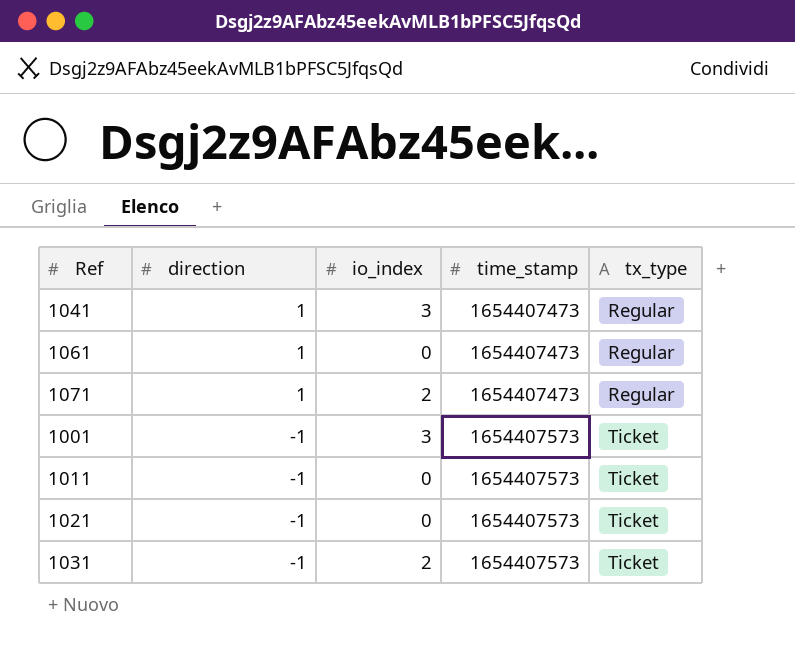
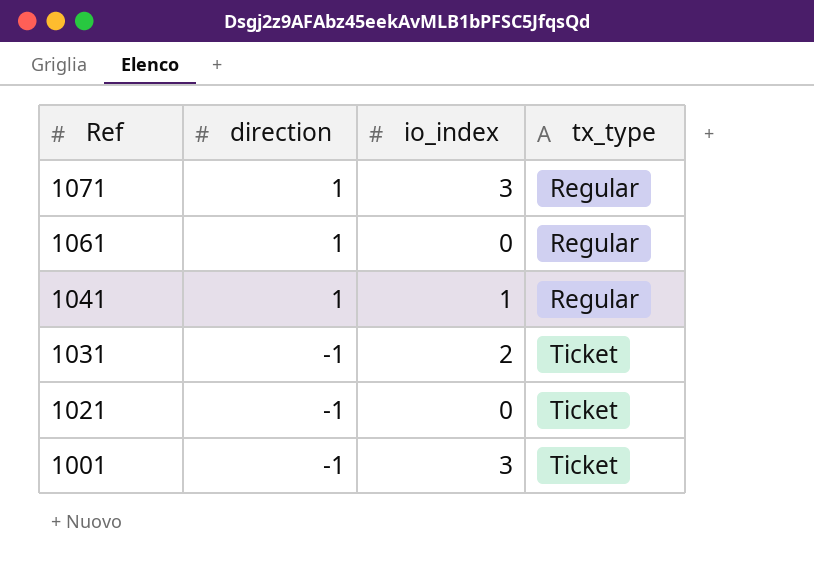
row order: direction descending -> Ref descending
column time_stamp | position: 4 -> none
row 1011: -1 | 0 | 1654407573 | Ticket -> none
1071 | io_index: 2 -> 3
1041 | io_index: 3 -> 1

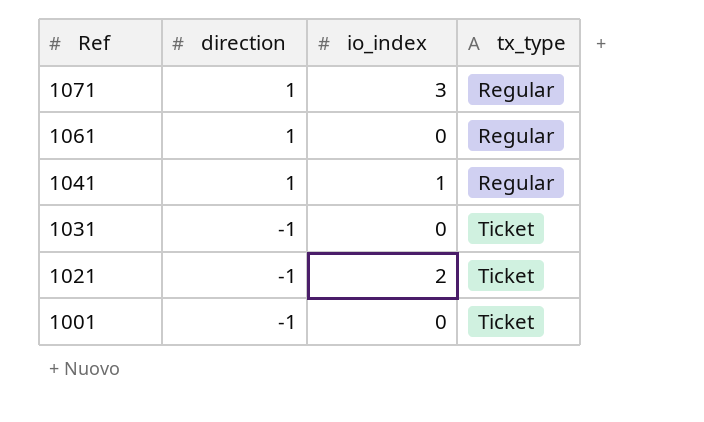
1031 | io_index: 2 -> 0
1021 | io_index: 0 -> 2
1001 | io_index: 3 -> 0

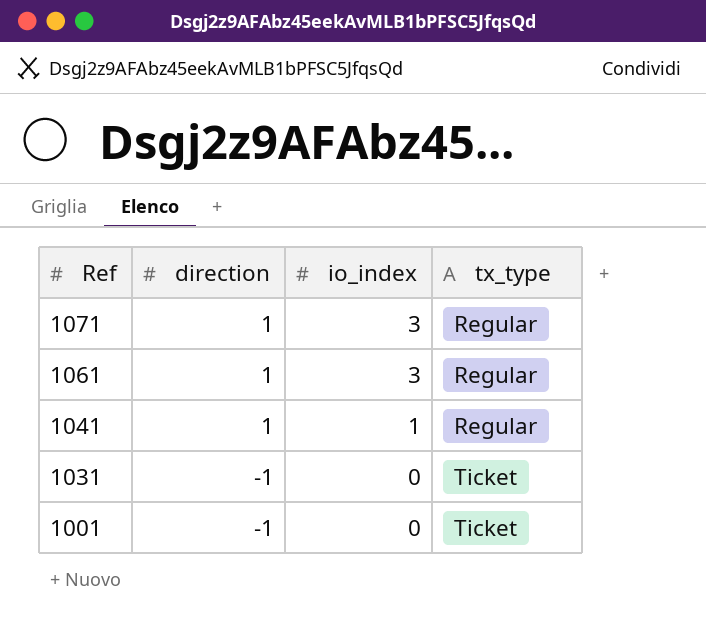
row 1021: -1 | 2 | Ticket -> none
1061 | io_index: 0 -> 3

